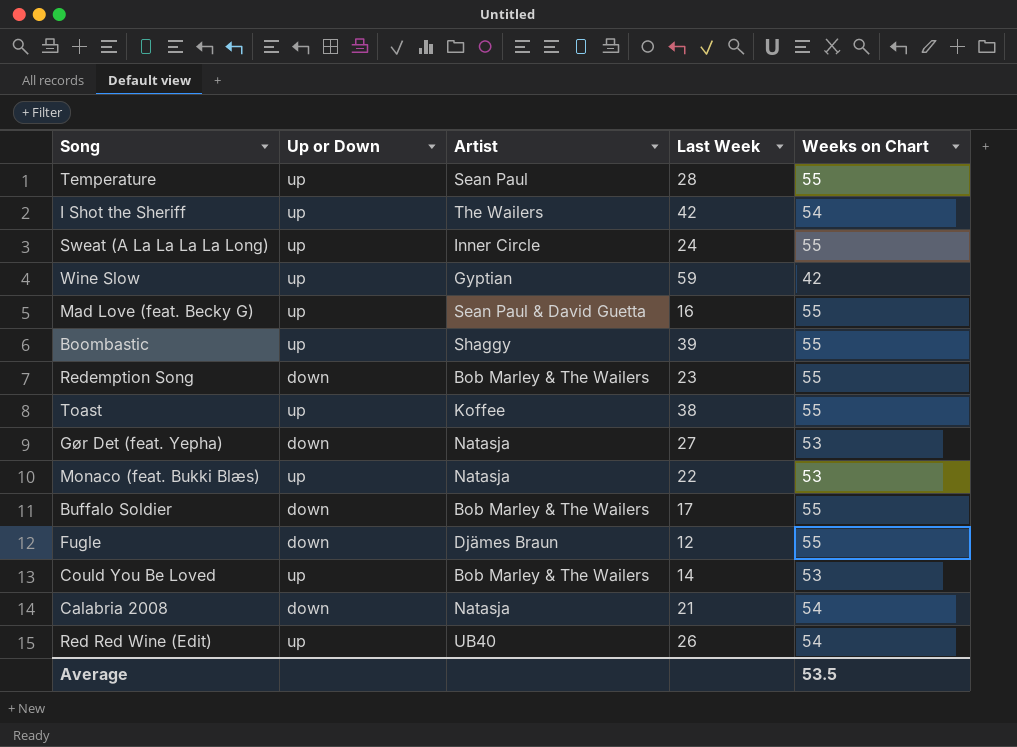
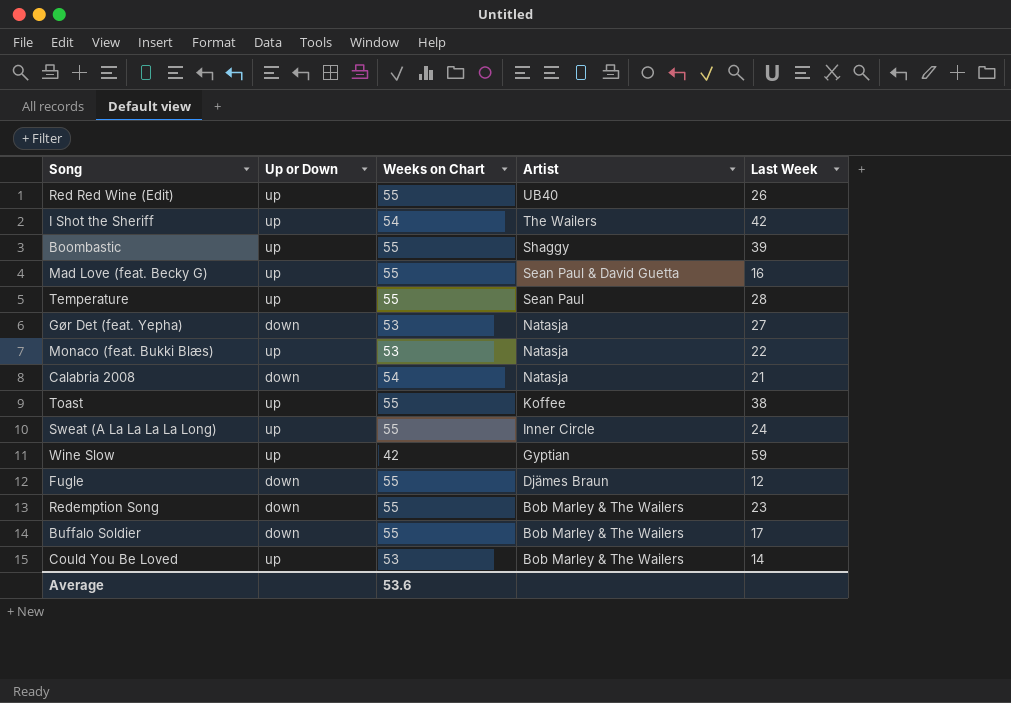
row order: none -> Artist descending
column Weeks on Chart | position: 5 -> 3
Red Red Wine (Edit) | Weeks on Chart: 54 -> 55
Average | Weeks on Chart: 53.5 -> 53.6

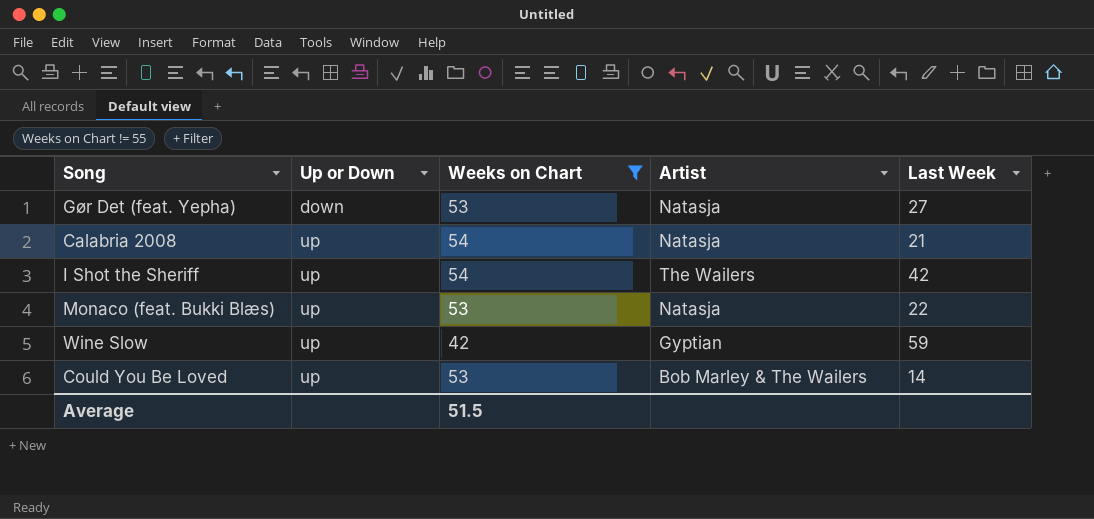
filter: none -> Weeks on Chart != 55
row order: Artist descending -> Up or Down ascending
Calabria 2008 | Up or Down: down -> up
Average | Weeks on Chart: 53.6 -> 51.5

